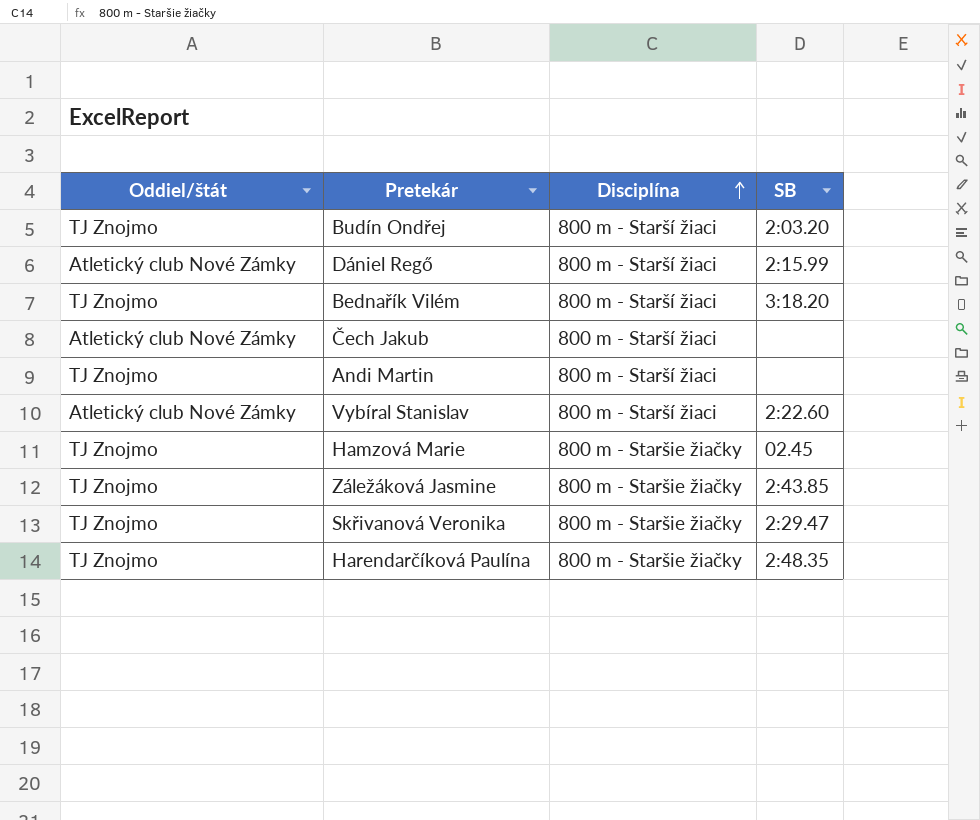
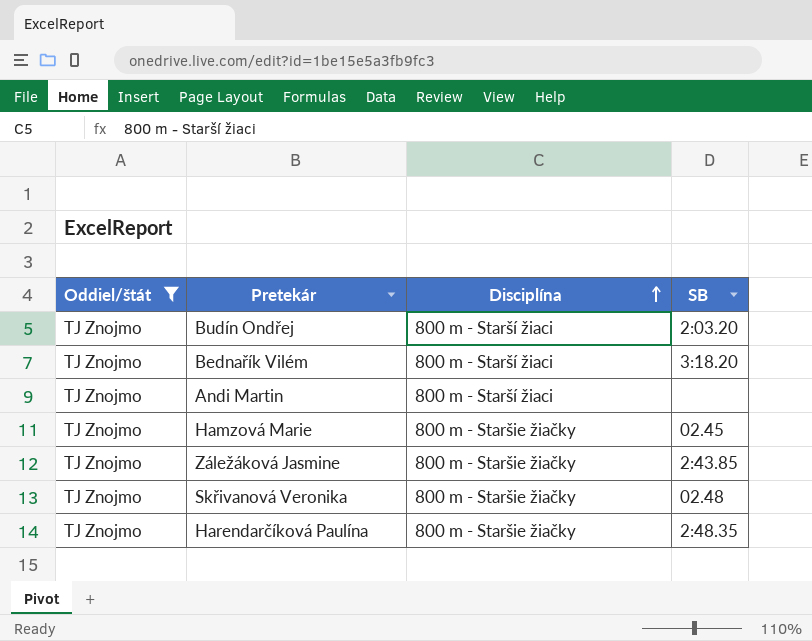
filter: none -> Oddiel/štát = TJ Znojmo
Skřivanová Veronika | SB: 2:29.47 -> 02.48

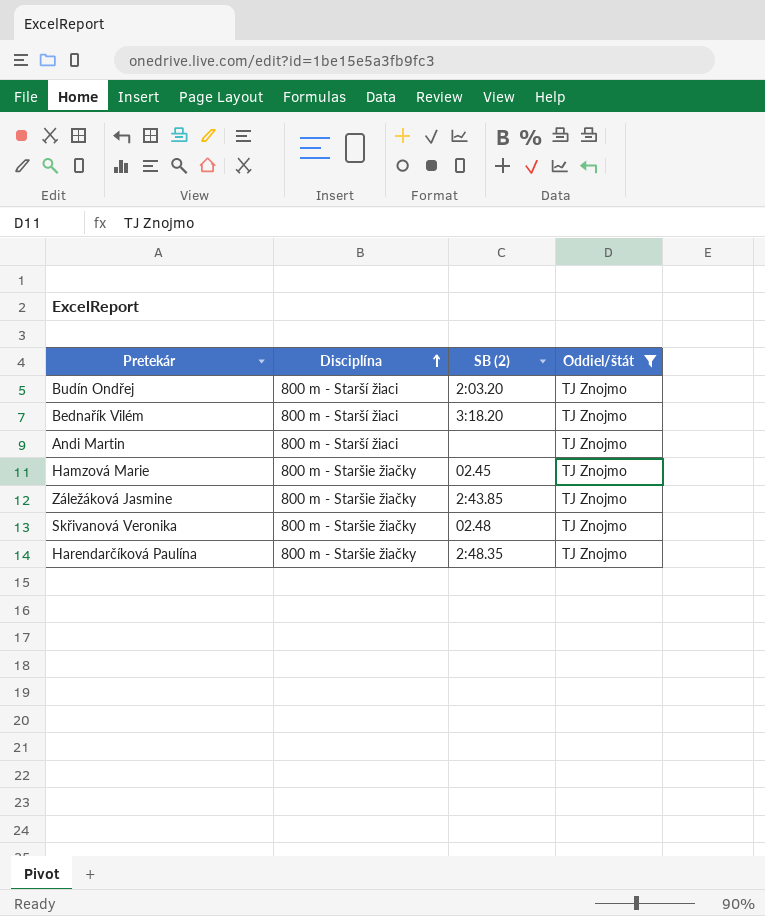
column name: SB -> SB (2)
column Oddiel/štát | position: 1 -> 4

